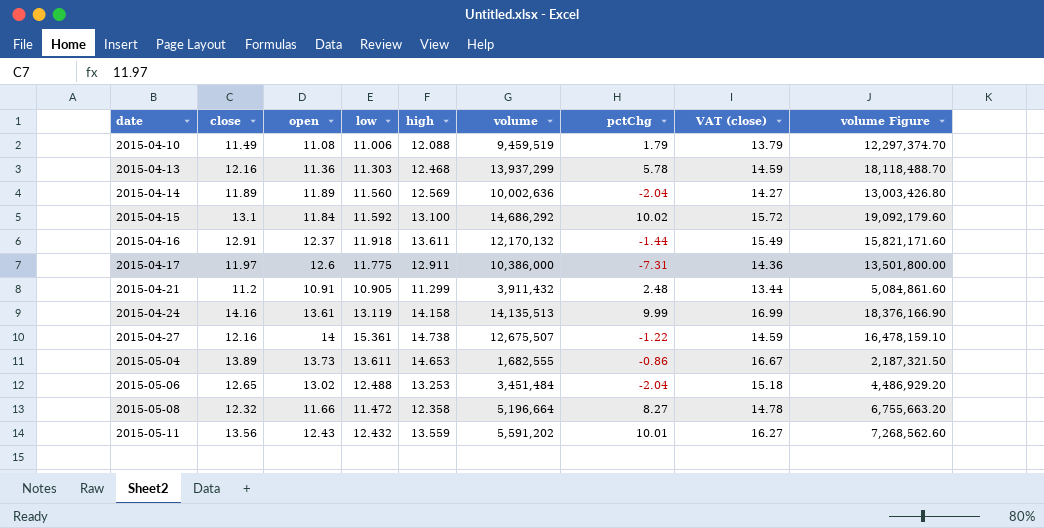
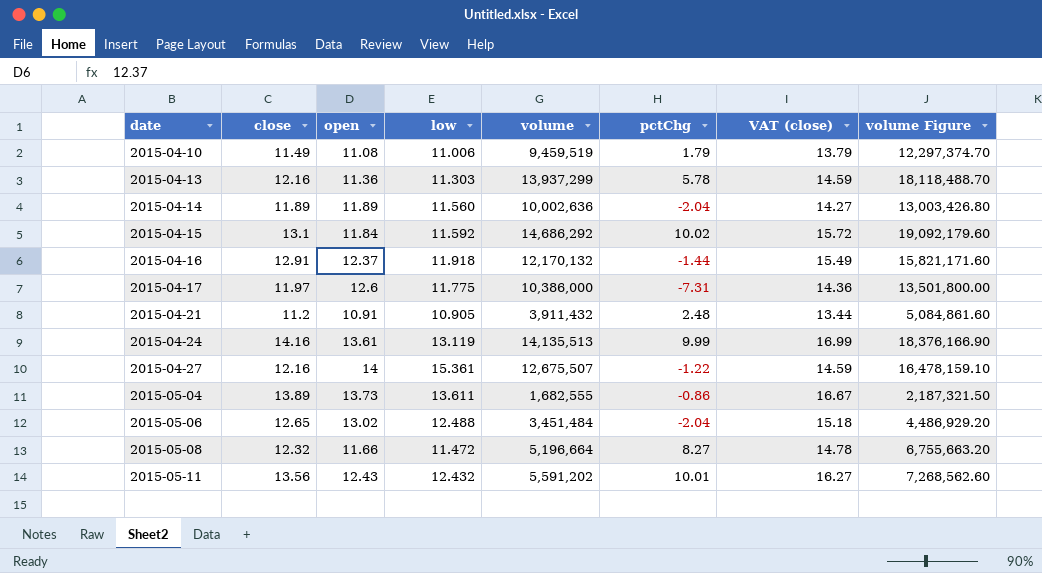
column high | position: 5 -> none

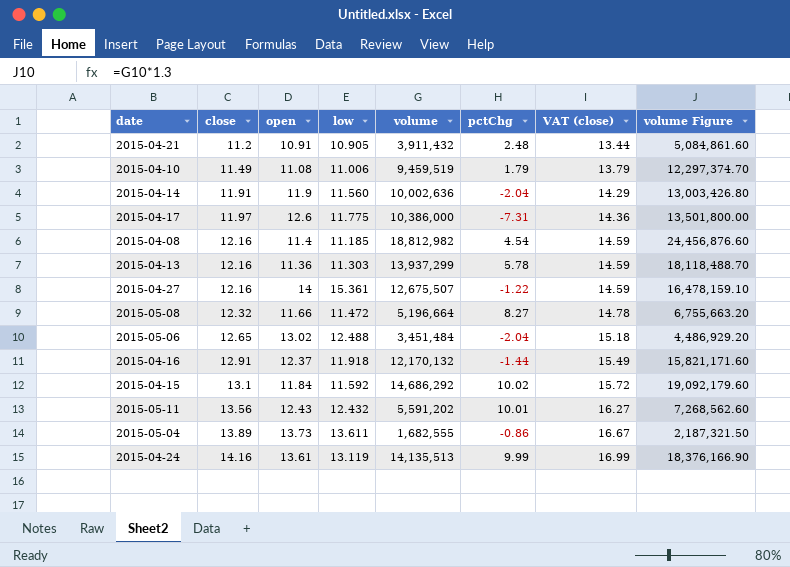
row order: date ascending -> close ascending
2015-04-14 | close: 11.89 -> 11.91
2015-04-14 | open: 11.89 -> 11.9
2015-04-14 | VAT (close): 14.27 -> 14.29
row 2015-04-08: none -> 12.16 | 11.4 | 11.185 | 18,812,982 | 4.54 | 14.59 | 24,456,876.60

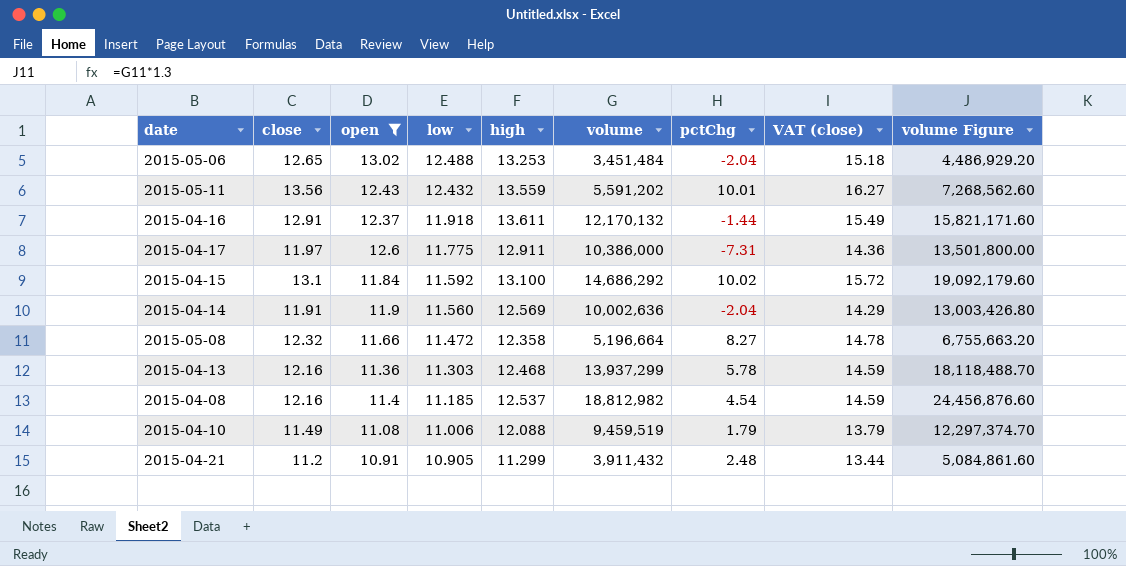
filter: none -> open <= 13.02
row order: close ascending -> low descending
column high | position: none -> 5

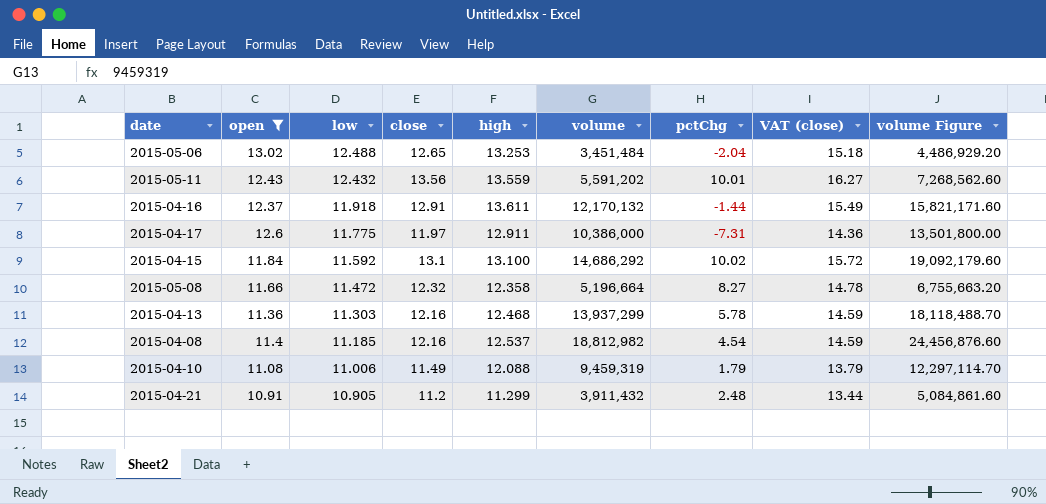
column close | position: 2 -> 4
row 2015-04-14: 11.91 | 11.9 | 11.560 | 12.569 | 10,002,636 | -2.04 | 14.29 | 13,003,426.80 -> none
2015-04-10 | volume: 9,459,519 -> 9,459,319
2015-04-10 | volume Figure: 12,297,374.70 -> 12,297,114.70

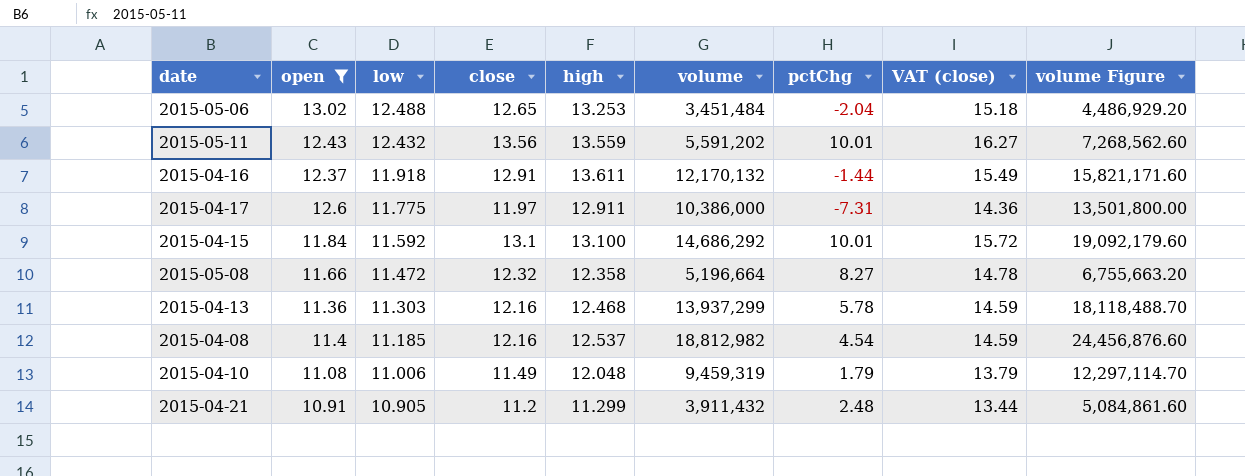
2015-04-15 | pctChg: 10.02 -> 10.01
2015-04-10 | high: 12.088 -> 12.048

